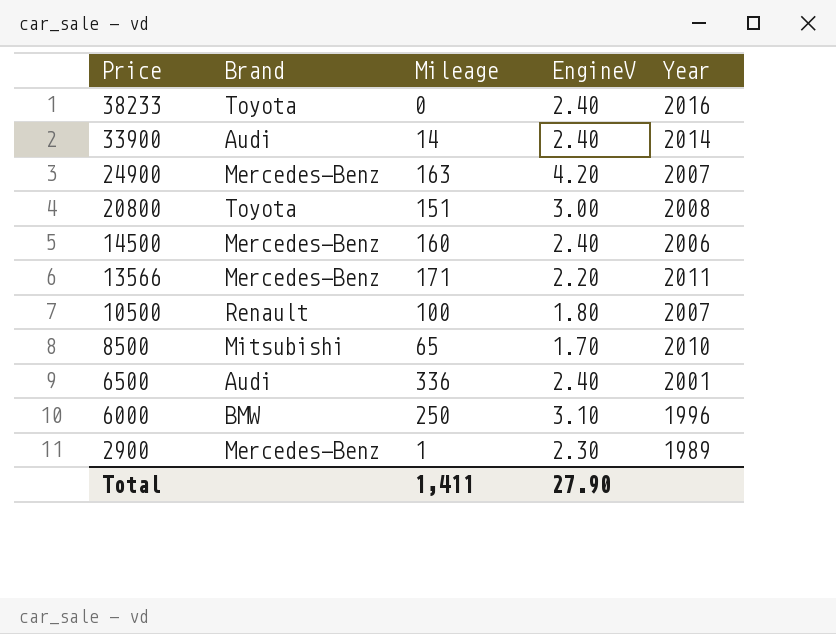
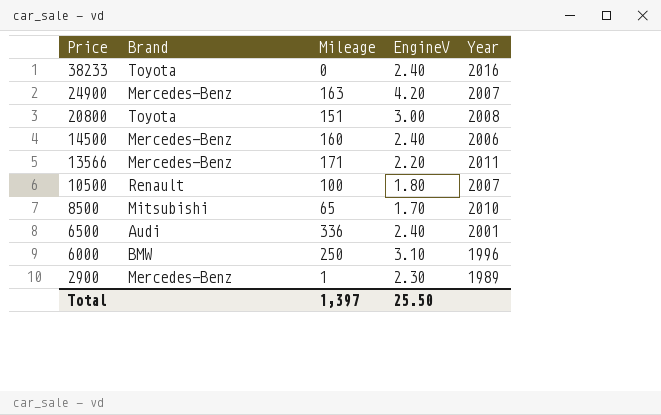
row 33900: Audi | 14 | 2.40 | 2014 -> none
Total | Mileage: 1,411 -> 1,397
Total | EngineV: 27.90 -> 25.50

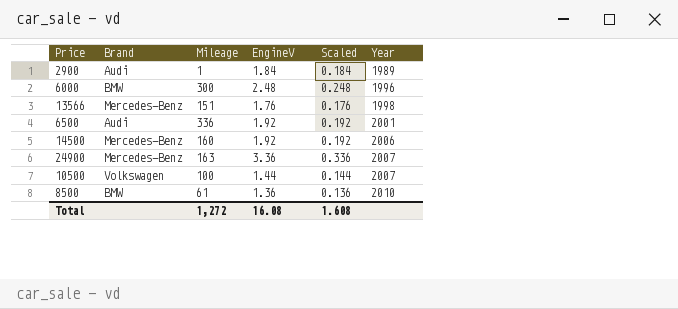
row order: Price descending -> Year ascending
column Scaled | formula: none -> [EngineV] * 0.1
row 38233: Toyota | 0 | 2.40 | 2016 -> none
row 20800: Toyota | 151 | 3.00 | 2008 -> none
2900 | Brand: Mercedes-Benz -> Audi
2900 | EngineV: 2.30 -> 1.84
6000 | Mileage: 250 -> 300
6000 | EngineV: 3.10 -> 2.48
13566 | Mileage: 171 -> 151
13566 | EngineV: 2.20 -> 1.76
13566 | Year: 2011 -> 1998
6500 | EngineV: 2.40 -> 1.92
14500 | EngineV: 2.40 -> 1.92
24900 | EngineV: 4.20 -> 3.36
10500 | Brand: Renault -> Volkswagen
10500 | EngineV: 1.80 -> 1.44
8500 | Brand: Mitsubishi -> BMW
8500 | Mileage: 65 -> 61
8500 | EngineV: 1.70 -> 1.36
Total | Mileage: 1,397 -> 1,272
Total | EngineV: 25.50 -> 16.08

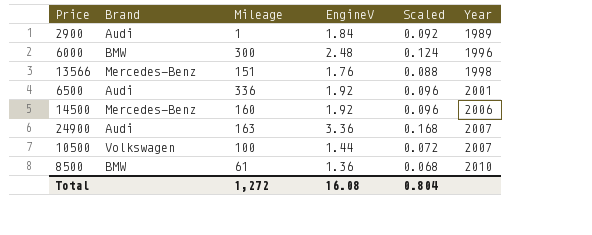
column Scaled | formula: [EngineV] * 0.1 -> [EngineV] * 0.05
24900 | Brand: Mercedes-Benz -> Audi
Total | Scaled: 1.608 -> 0.804

